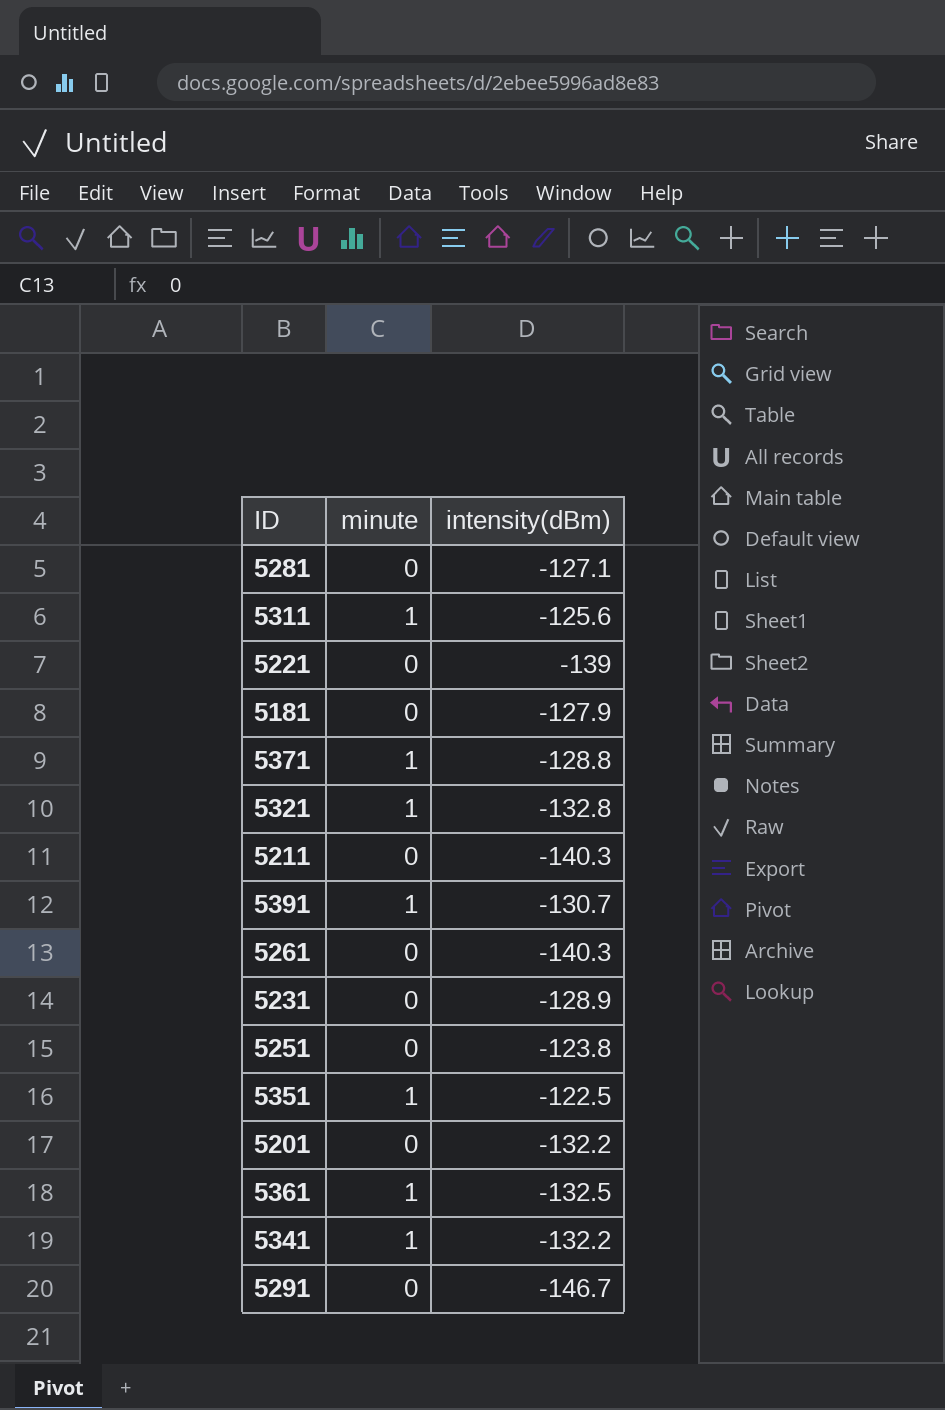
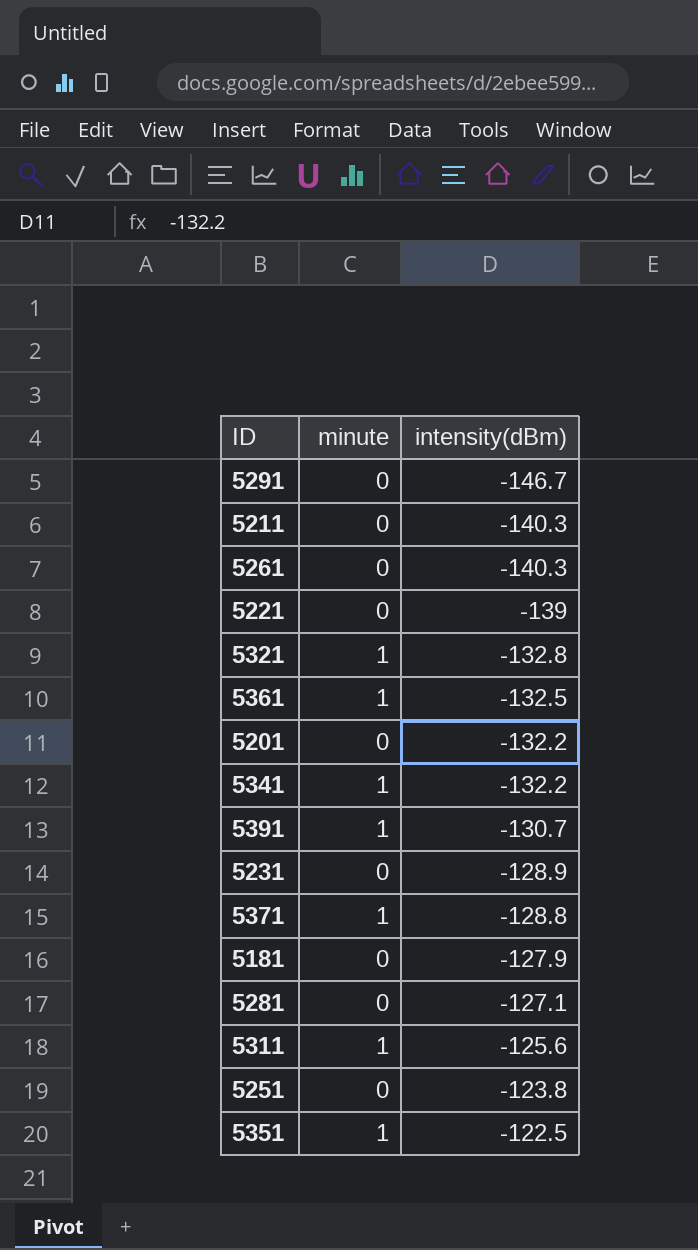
row order: none -> intensity(dBm) ascending

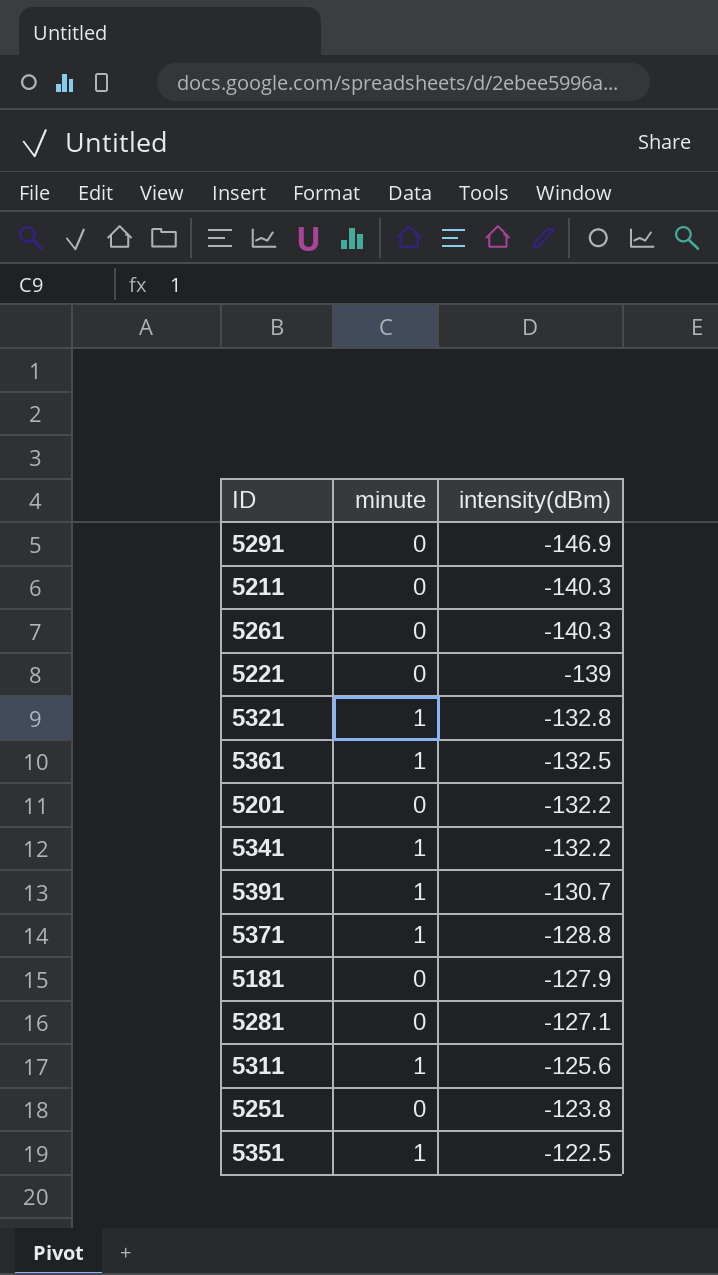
row 5231: 0 | -128.9 -> none
5291 | intensity(dBm): -146.7 -> -146.9

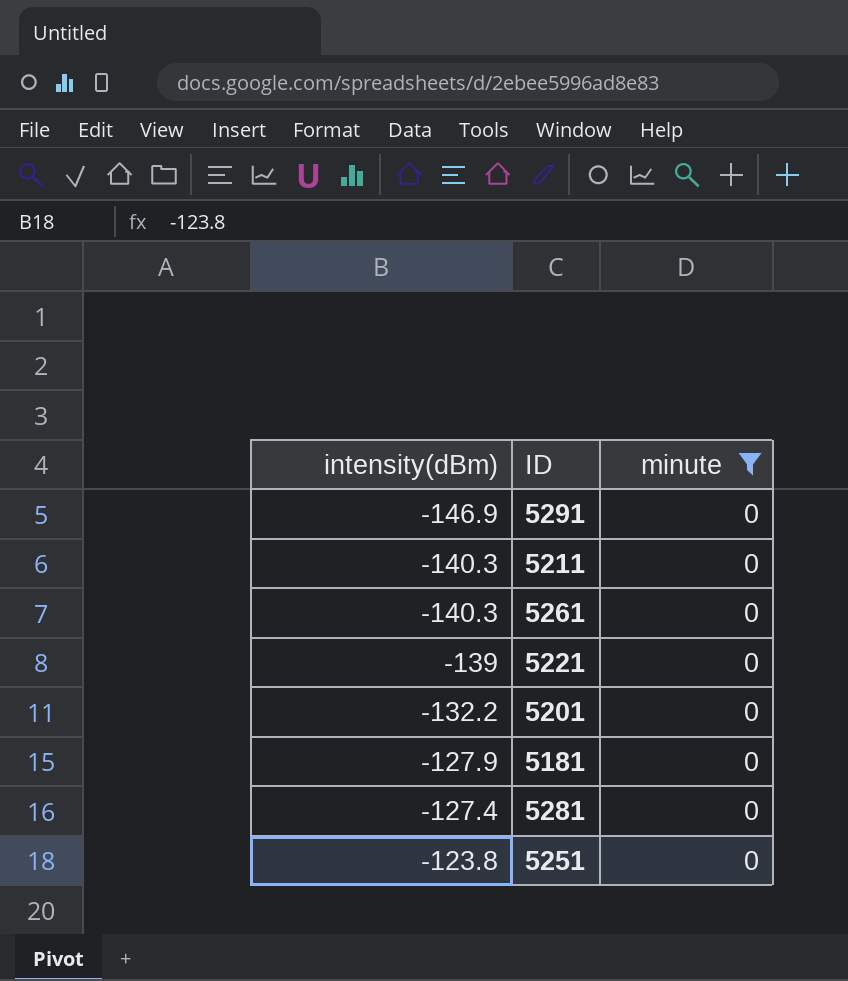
filter: none -> minute = 0
column intensity(dBm) | position: 3 -> 1
5281 | intensity(dBm): -127.1 -> -127.4

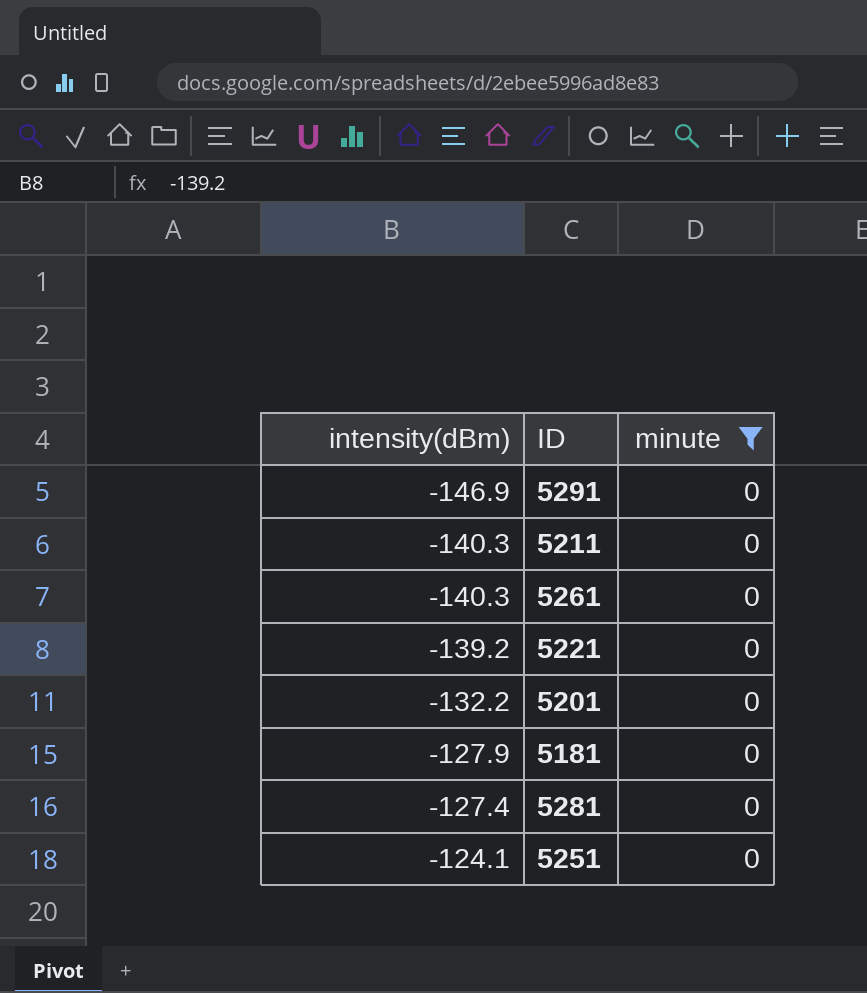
5221 | intensity(dBm): -139 -> -139.2
5251 | intensity(dBm): -123.8 -> -124.1

